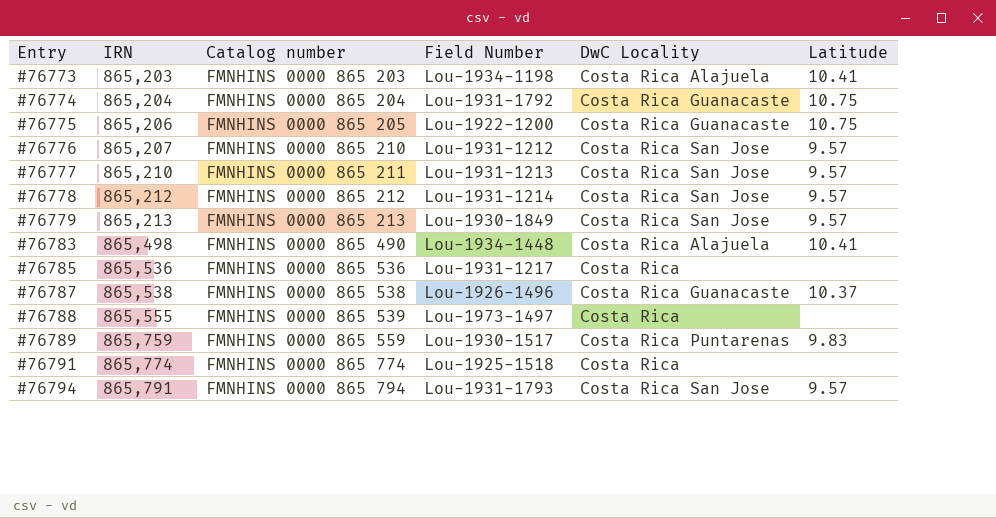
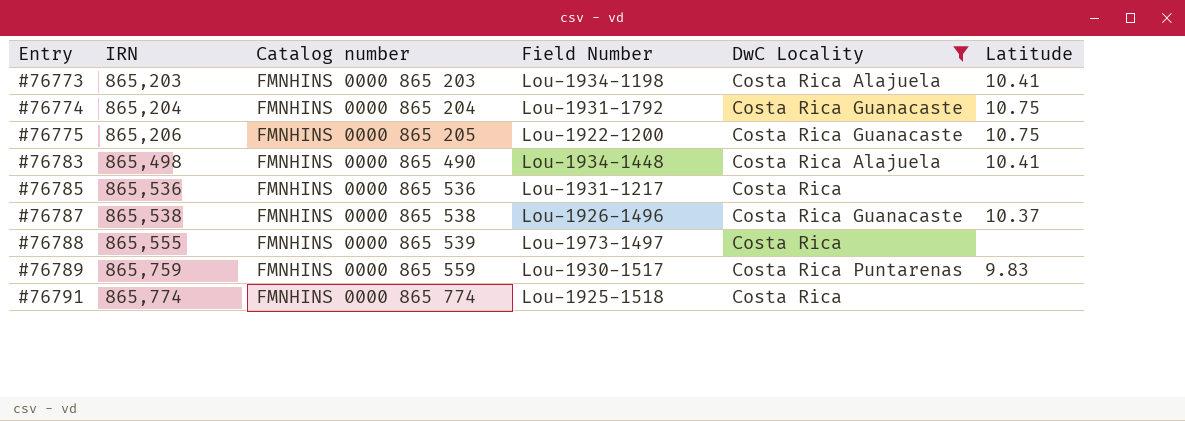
filter: none -> DwC Locality != Costa Rica San Jose

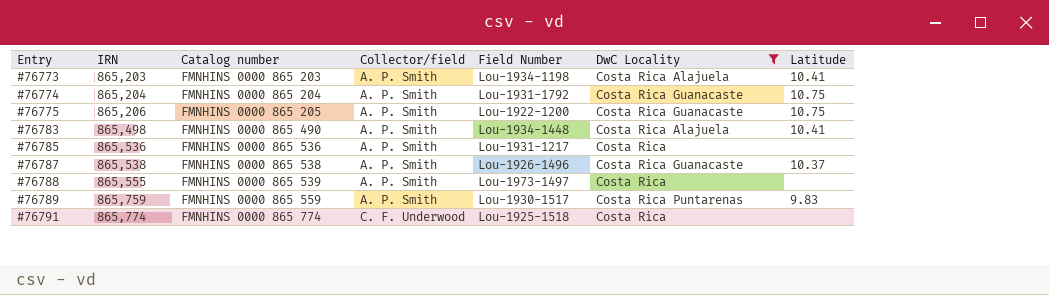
column Collector/field | position: none -> 4

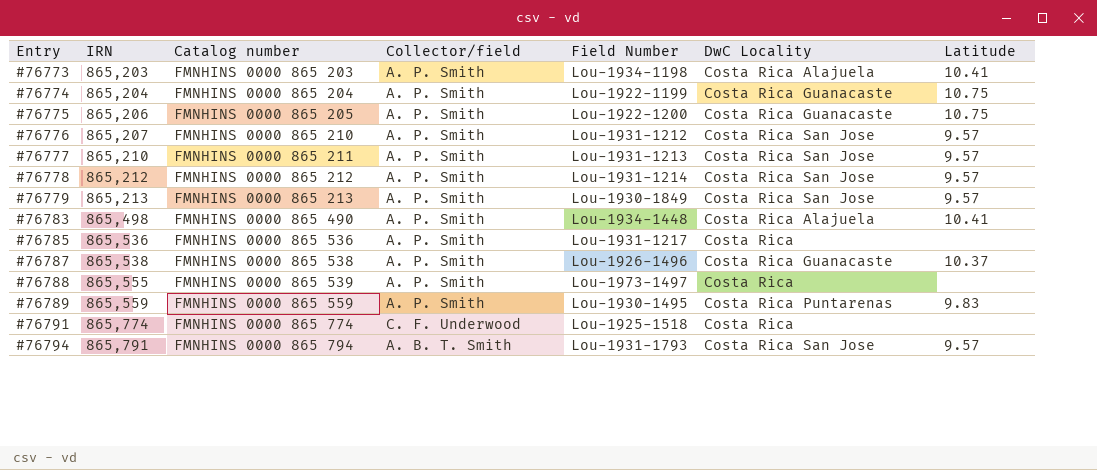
filter: DwC Locality != Costa Rica San Jose -> none
#76774 | Field Number: Lou-1931-1792 -> Lou-1922-1199
#76789 | IRN: 865,759 -> 865,559
#76789 | Field Number: Lou-1930-1517 -> Lou-1930-1495

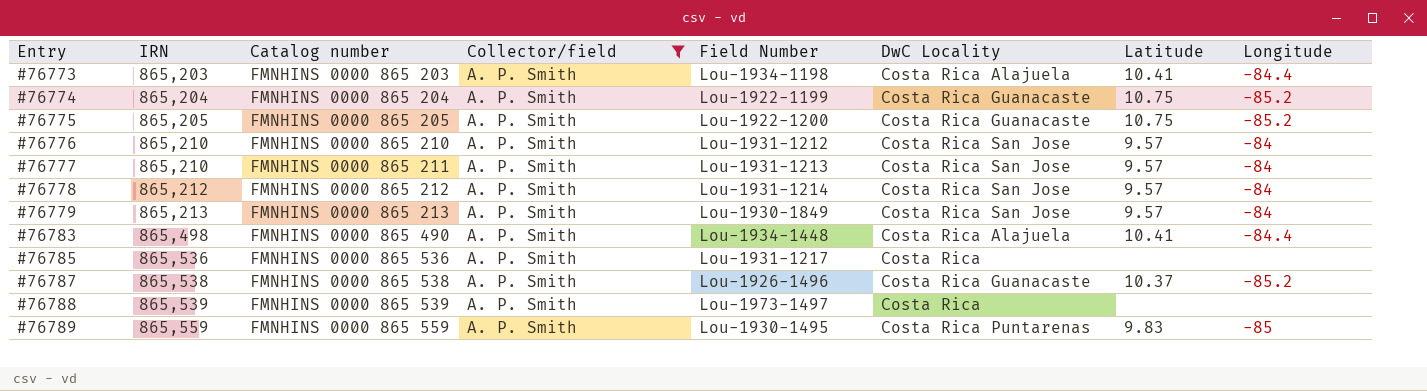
filter: none -> Collector/field = A. P. Smith
column Longitude | position: none -> 8
#76775 | IRN: 865,206 -> 865,205
#76776 | IRN: 865,207 -> 865,210
#76788 | IRN: 865,555 -> 865,539

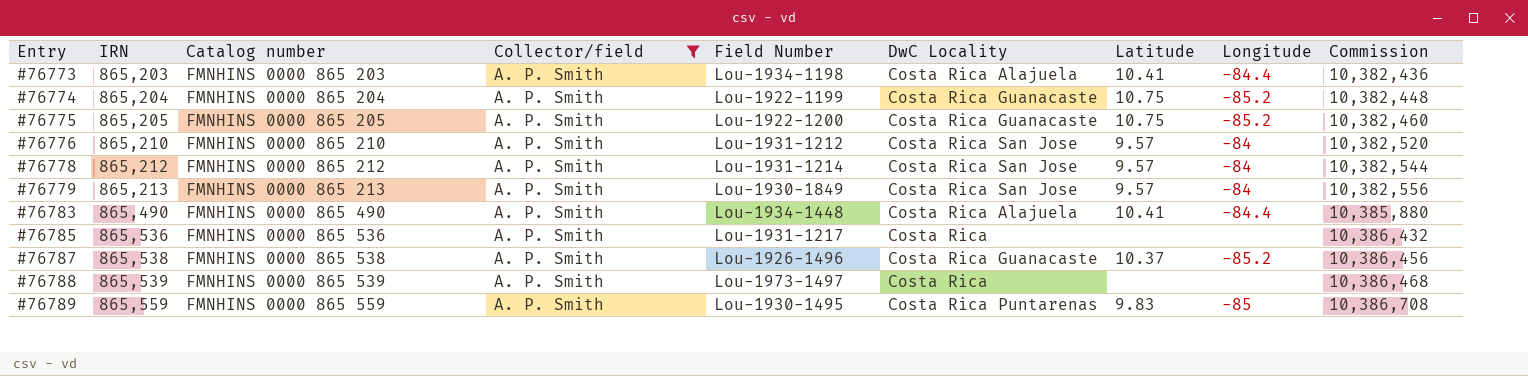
column Commission | formula: none -> [IRN] * 12
row #76777: 865,210 | FMNHINS 0000 865 211 | A. P. Smith | Lou-1931-1213 | Costa Rica San Jose | 9.57 | -84 -> none
#76783 | IRN: 865,498 -> 865,490

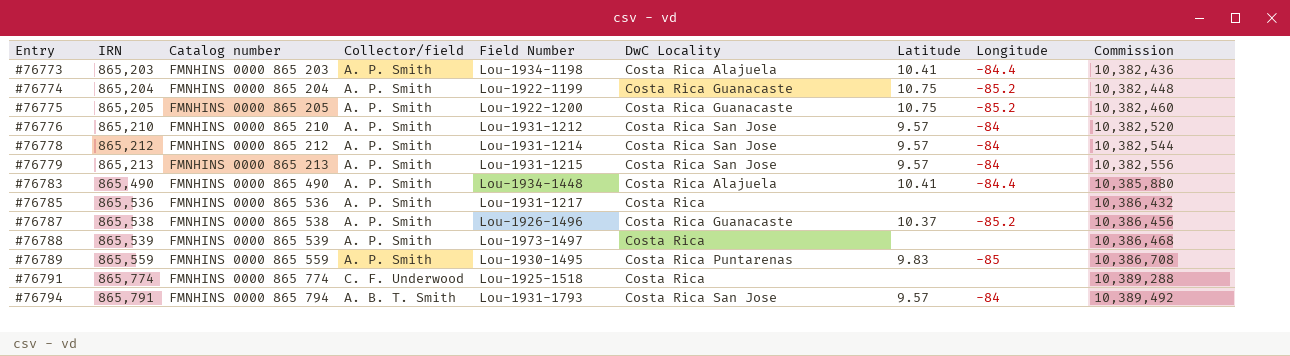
filter: Collector/field = A. P. Smith -> none
#76779 | Field Number: Lou-1930-1849 -> Lou-1931-1215

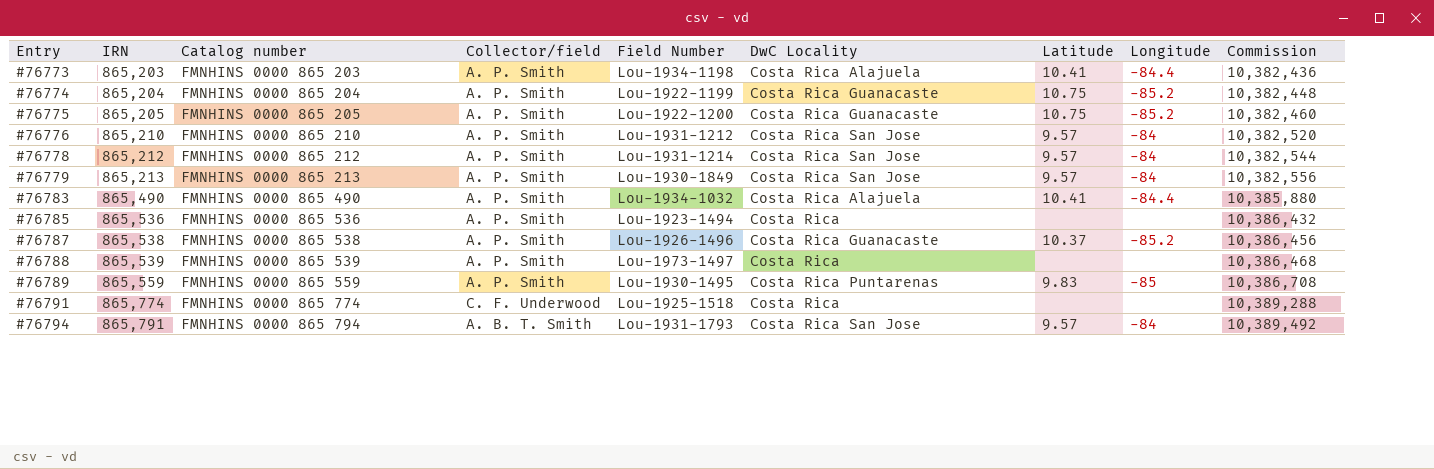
#76779 | Field Number: Lou-1931-1215 -> Lou-1930-1849
#76783 | Field Number: Lou-1934-1448 -> Lou-1934-1032
#76785 | Field Number: Lou-1931-1217 -> Lou-1923-1494

